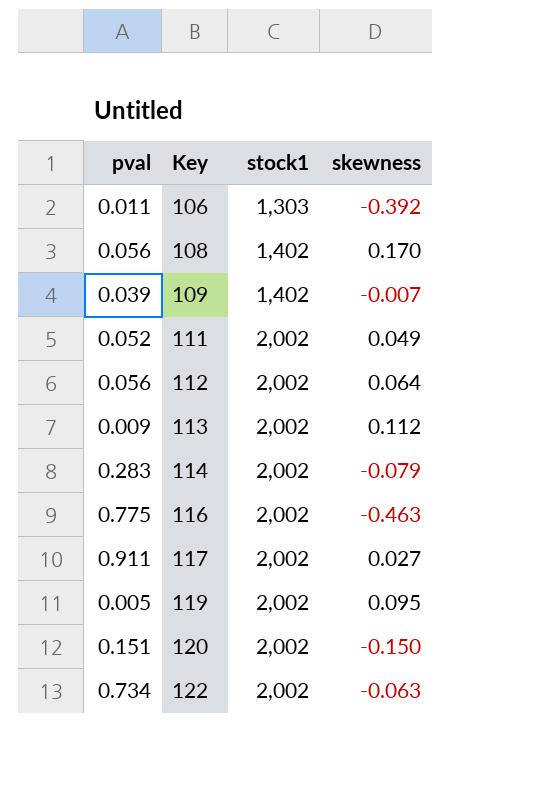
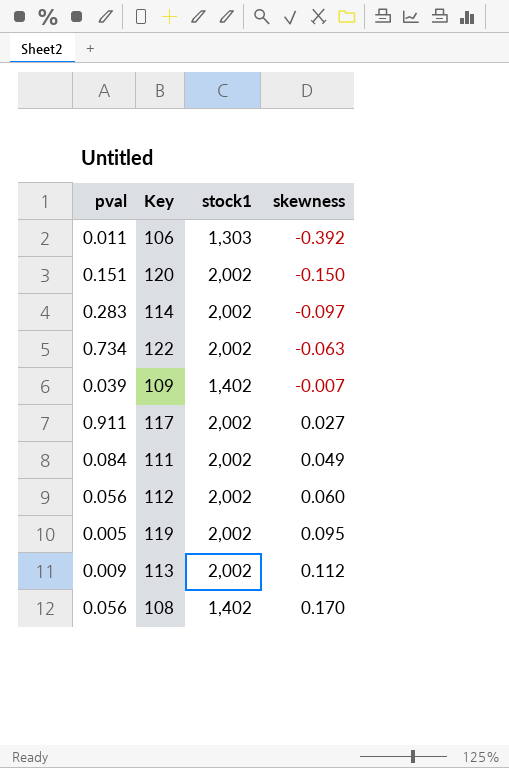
row order: Key ascending -> skewness ascending
row 116: 0.775 | 2,002 | -0.463 -> none
114 | skewness: -0.079 -> -0.097
111 | pval: 0.052 -> 0.084
112 | skewness: 0.064 -> 0.060

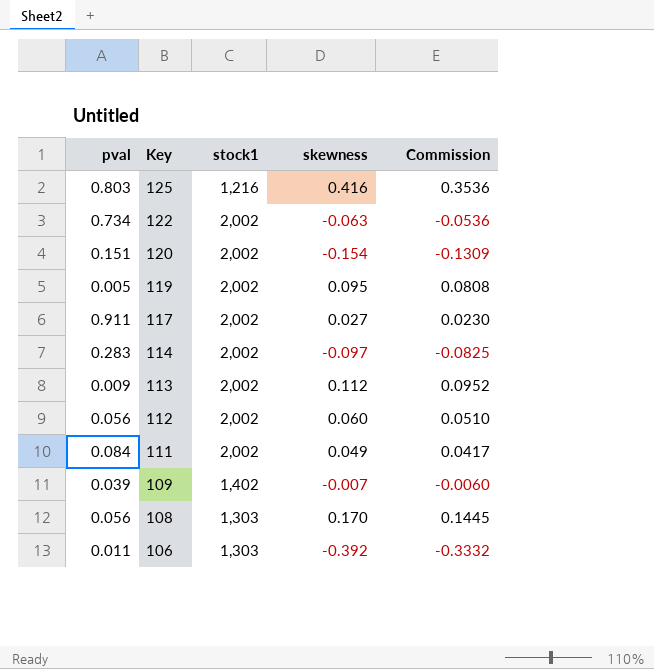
row order: skewness ascending -> Key descending
column Commission | formula: none -> [skewness] * 0.85
row 125: none -> 0.803 | 1,216 | 0.416 | 0.3536
120 | skewness: -0.150 -> -0.154
108 | stock1: 1,402 -> 1,303

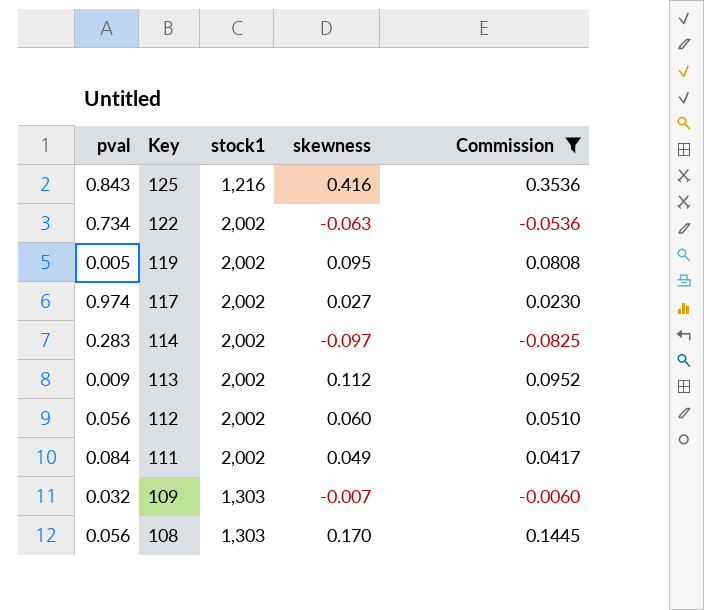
filter: none -> Commission >= -0.0825
125 | pval: 0.803 -> 0.843
117 | pval: 0.911 -> 0.974
109 | pval: 0.039 -> 0.032
109 | stock1: 1,402 -> 1,303

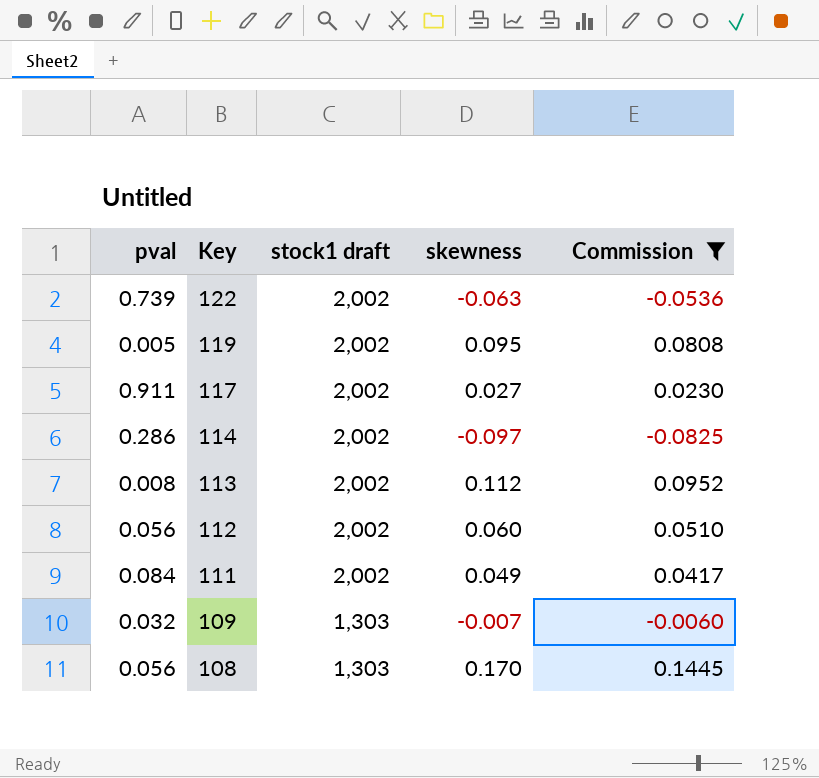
column name: stock1 -> stock1 draft
row 125: 0.843 | 1,216 | 0.416 | 0.3536 -> none
122 | pval: 0.734 -> 0.739
117 | pval: 0.974 -> 0.911
114 | pval: 0.283 -> 0.286
113 | pval: 0.009 -> 0.008

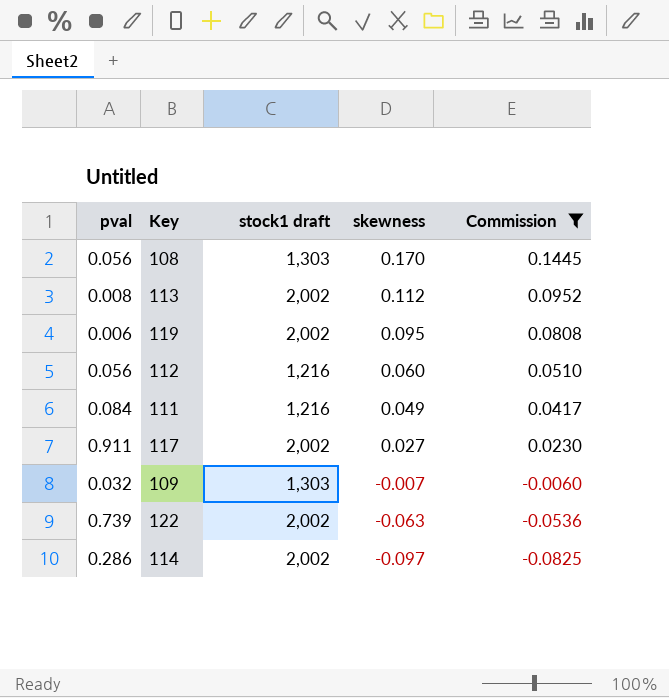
row order: Key descending -> skewness descending
119 | pval: 0.005 -> 0.006
112 | stock1 draft: 2,002 -> 1,216
111 | stock1 draft: 2,002 -> 1,216

